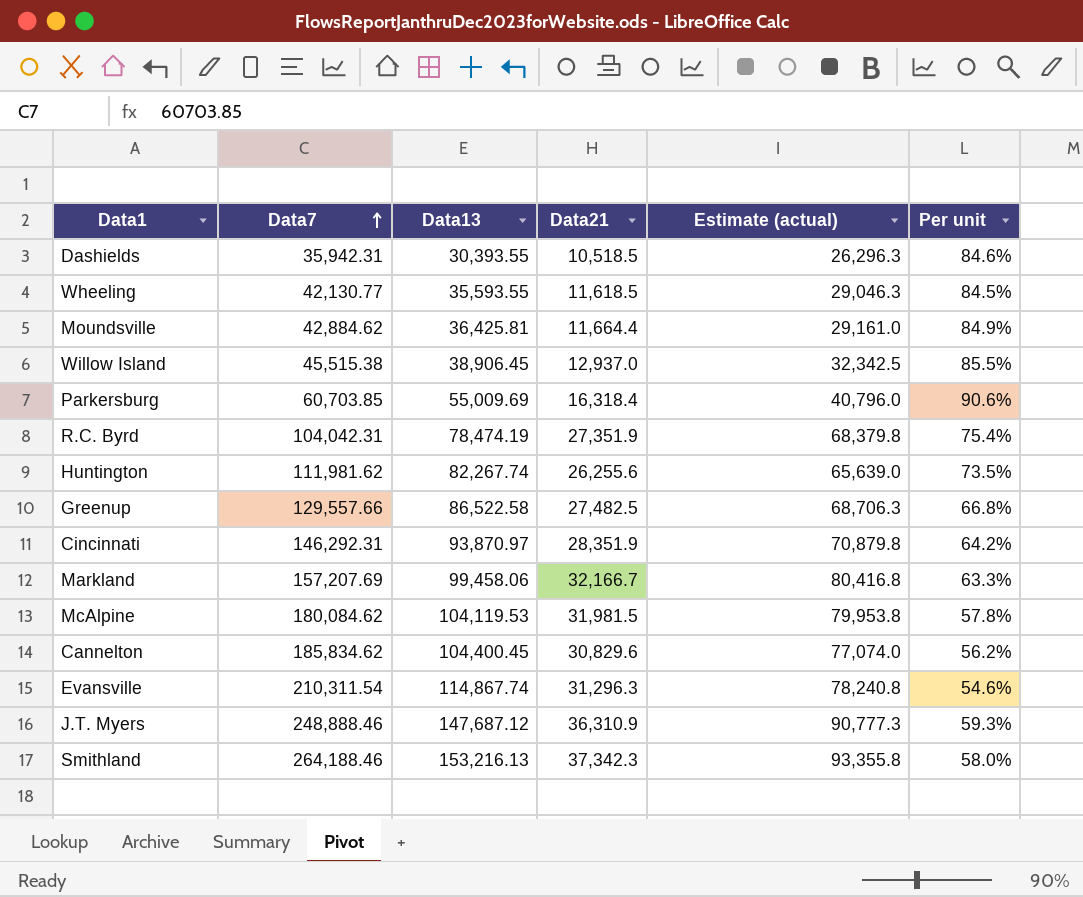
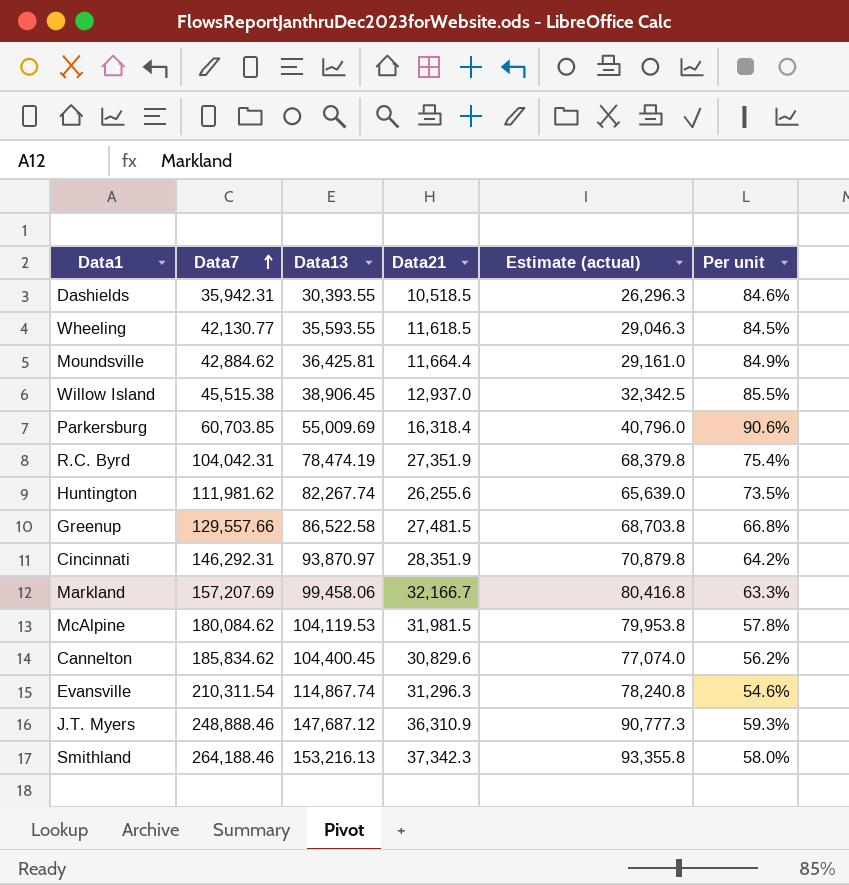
Greenup | Data21: 27,482.5 -> 27,481.5
Greenup | Estimate (actual): 68,706.3 -> 68,703.8

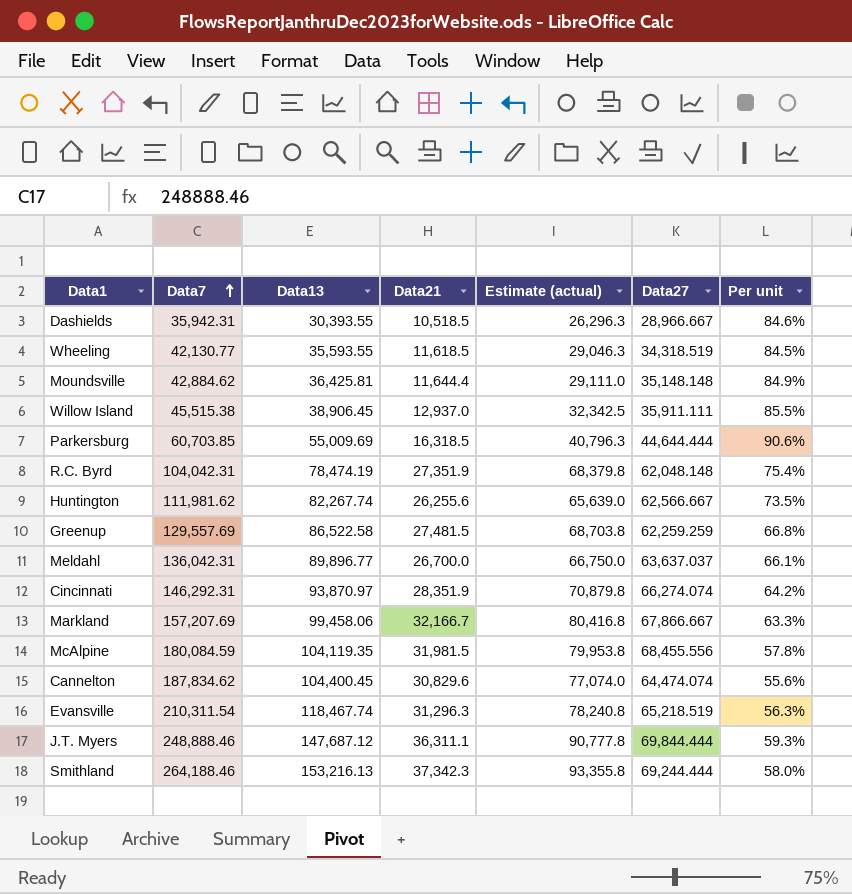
column Data27 | position: none -> 6
Moundsville | Data21: 11,664.4 -> 11,644.4
Moundsville | Estimate (actual): 29,161.0 -> 29,111.0
Parkersburg | Data21: 16,318.4 -> 16,318.5
Parkersburg | Estimate (actual): 40,796.0 -> 40,796.3
Greenup | Data7: 129,557.66 -> 129,557.69
row Meldahl: none -> 136,042.31 | 89,896.77 | 26,700.0 | 66,750.0 | 63,637.037 | 66.1%
McAlpine | Data7: 180,084.62 -> 180,084.59
McAlpine | Data13: 104,119.53 -> 104,119.35
Cannelton | Data7: 185,834.62 -> 187,834.62
Cannelton | Per unit: 56.2% -> 55.6%
Evansville | Data13: 114,867.74 -> 118,467.74
Evansville | Per unit: 54.6% -> 56.3%
J.T. Myers | Data21: 36,310.9 -> 36,311.1
J.T. Myers | Estimate (actual): 90,777.3 -> 90,777.8

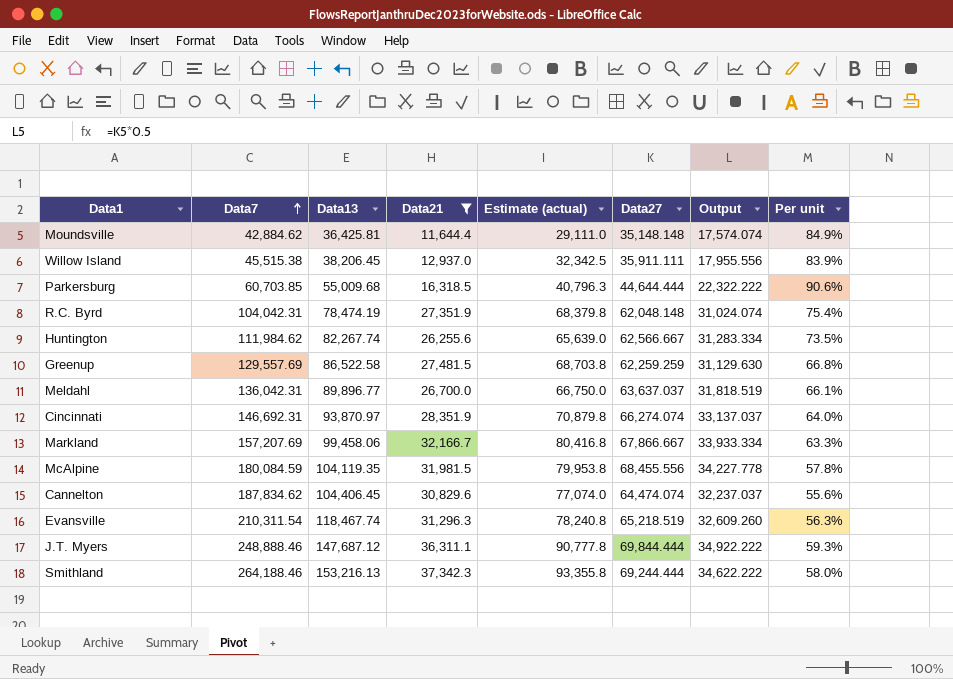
filter: none -> Data21 >= 11,644.4
column Output | formula: none -> [Data27] * 0.5
Willow Island | Data13: 38,906.45 -> 38,206.45
Willow Island | Per unit: 85.5% -> 83.9%
Parkersburg | Data13: 55,009.69 -> 55,009.68
Huntington | Data7: 111,981.62 -> 111,984.62
Cincinnati | Data7: 146,292.31 -> 146,692.31
Cincinnati | Per unit: 64.2% -> 64.0%
Cannelton | Data13: 104,400.45 -> 104,406.45

